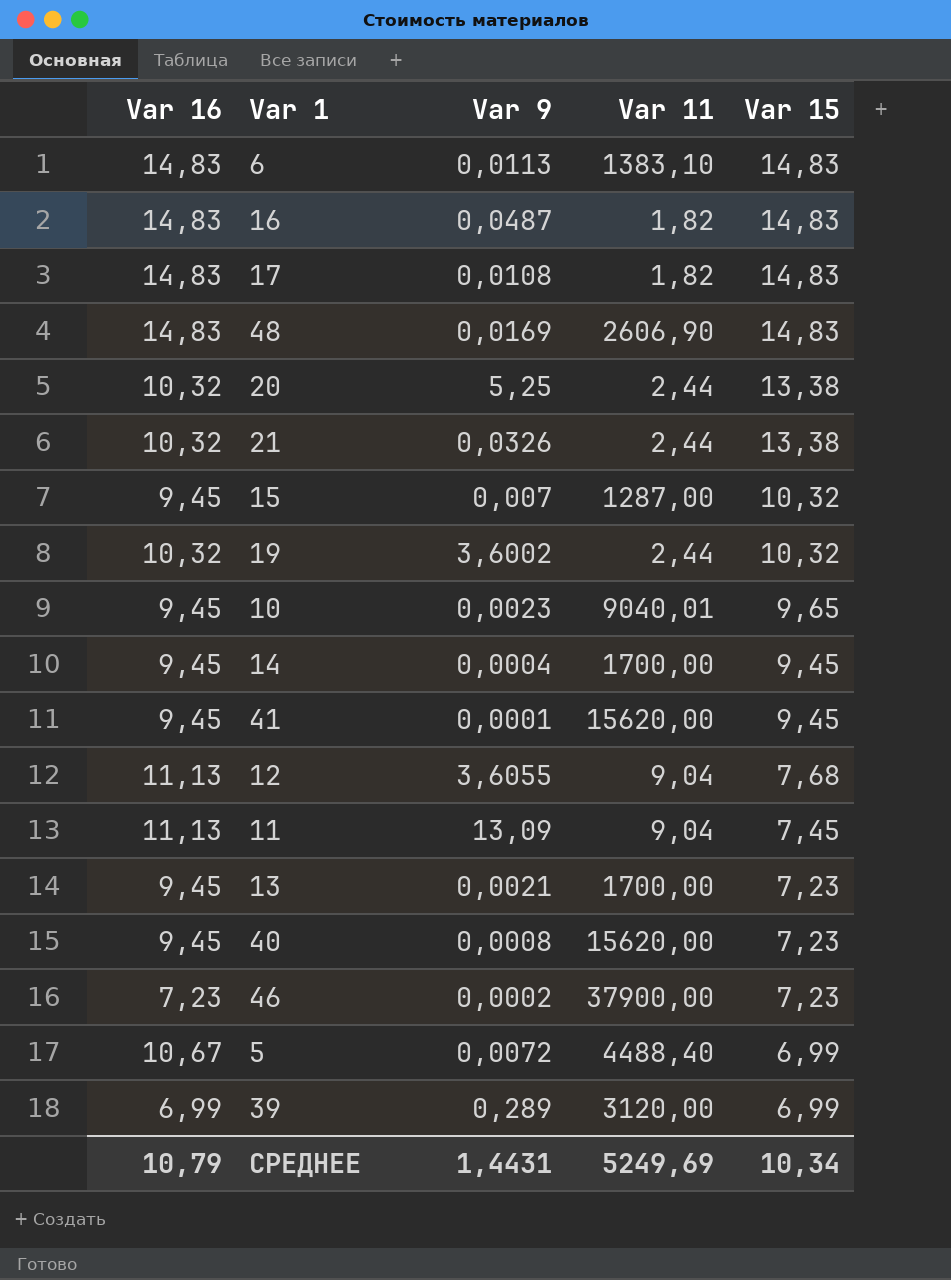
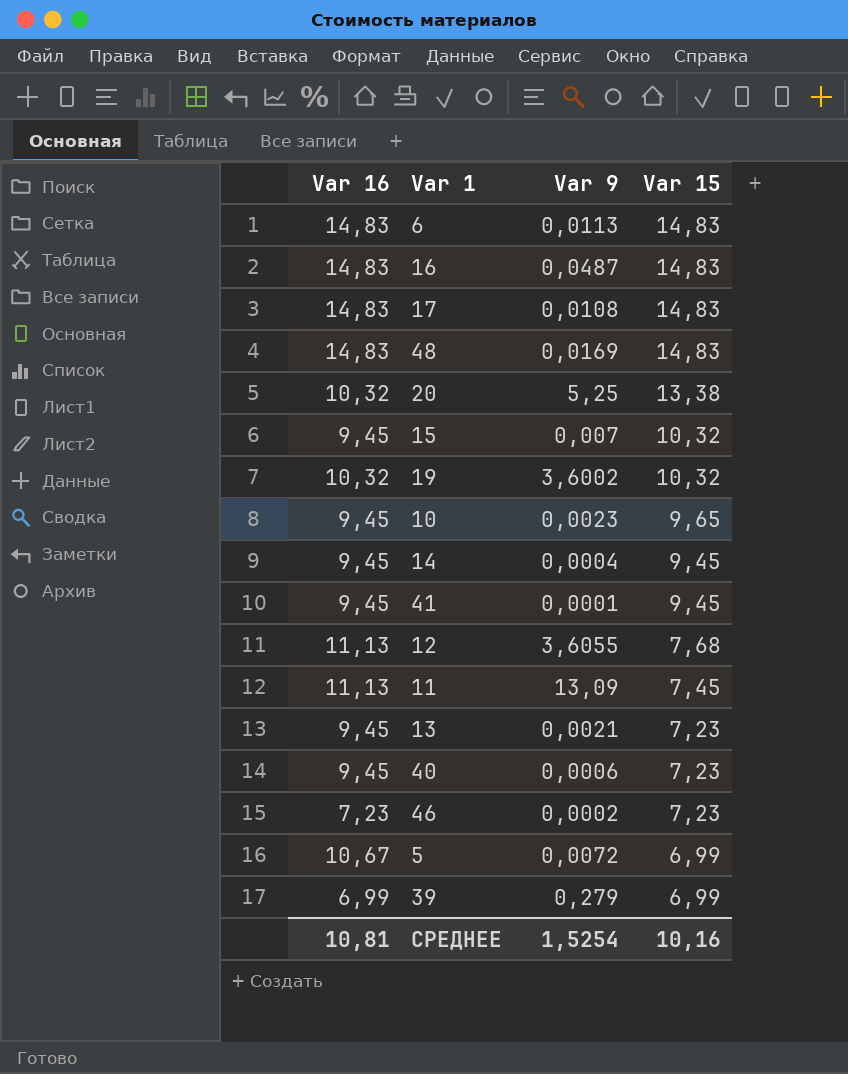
column Var 11 | position: 4 -> none
row 21: 10,32 | 0,0326 | 2,44 | 13,38 -> none
40 | Var 9: 0,0008 -> 0,0006
39 | Var 9: 0,289 -> 0,279
СРЕДНЕЕ | Var 16: 10,79 -> 10,81
СРЕДНЕЕ | Var 9: 1,4431 -> 1,5254
СРЕДНЕЕ | Var 15: 10,34 -> 10,16

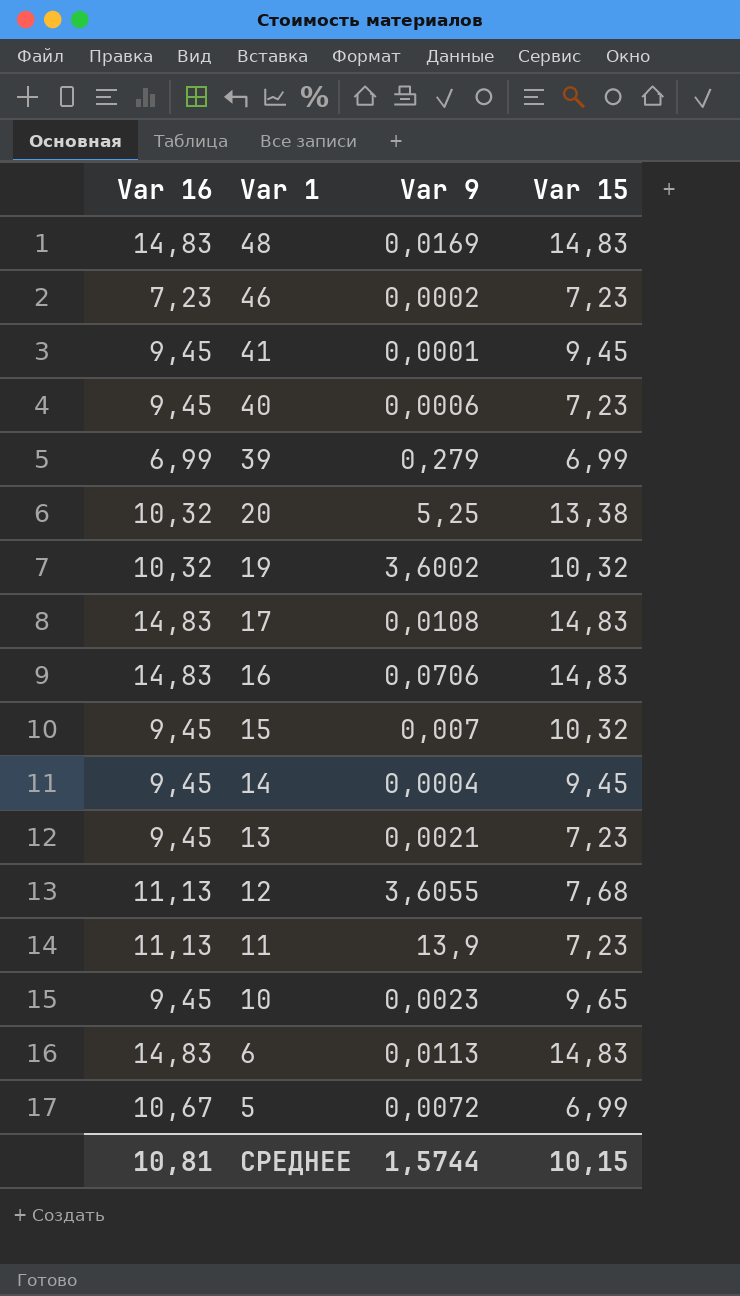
row order: Var 15 descending -> Var 1 descending
16 | Var 9: 0,0487 -> 0,0706
11 | Var 9: 13,09 -> 13,9
11 | Var 15: 7,45 -> 7,23
СРЕДНЕЕ | Var 9: 1,5254 -> 1,5744
СРЕДНЕЕ | Var 15: 10,16 -> 10,15

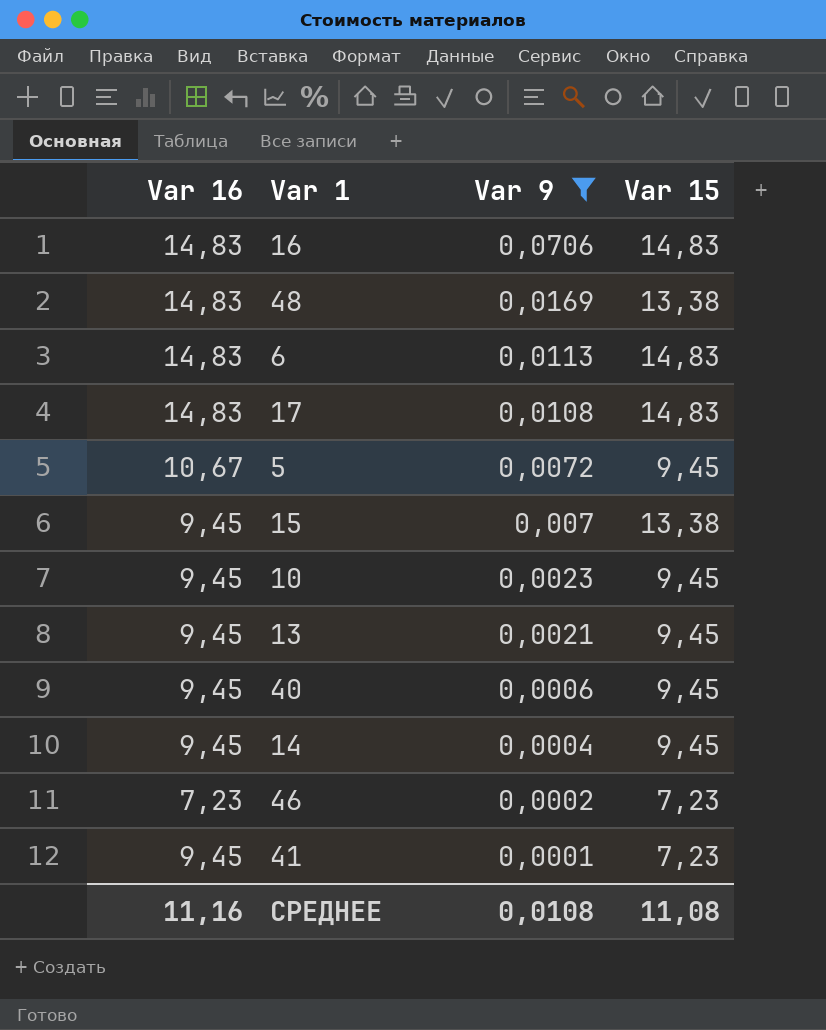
filter: none -> Var 9 <= 0,0706
row order: Var 1 descending -> Var 9 descending
48 | Var 15: 14,83 -> 13,38
5 | Var 15: 6,99 -> 9,45
15 | Var 15: 10,32 -> 13,38
10 | Var 15: 9,65 -> 9,45
13 | Var 15: 7,23 -> 9,45
40 | Var 15: 7,23 -> 9,45
41 | Var 15: 9,45 -> 7,23
СРЕДНЕЕ | Var 16: 10,81 -> 11,16
СРЕДНЕЕ | Var 9: 1,5744 -> 0,0108
СРЕДНЕЕ | Var 15: 10,15 -> 11,08

